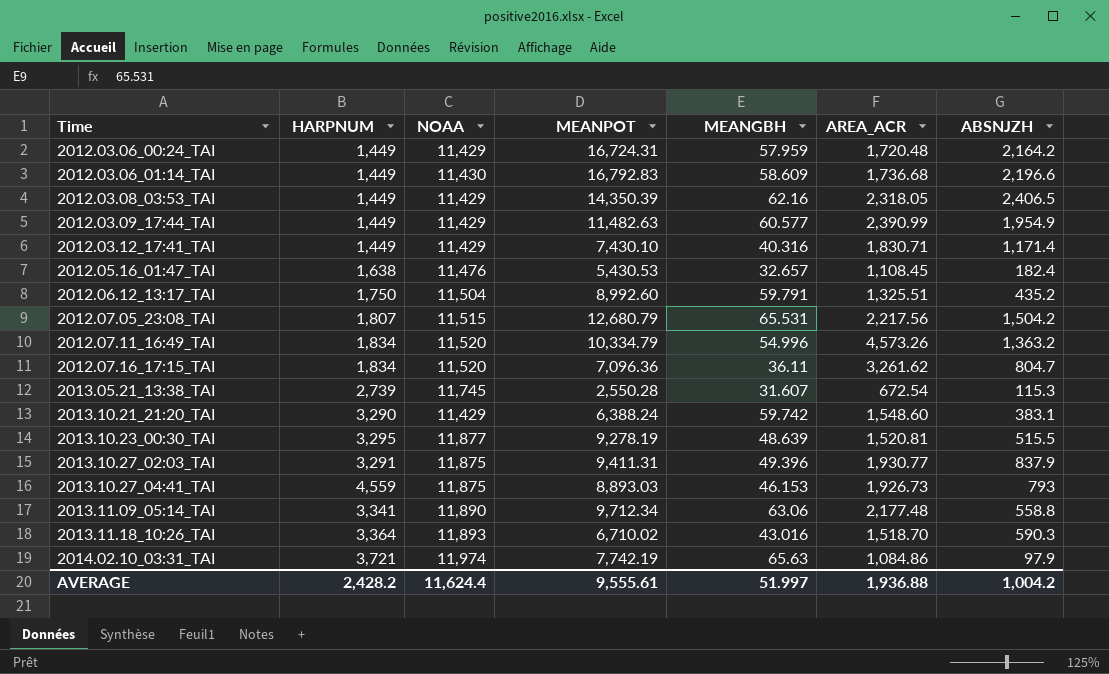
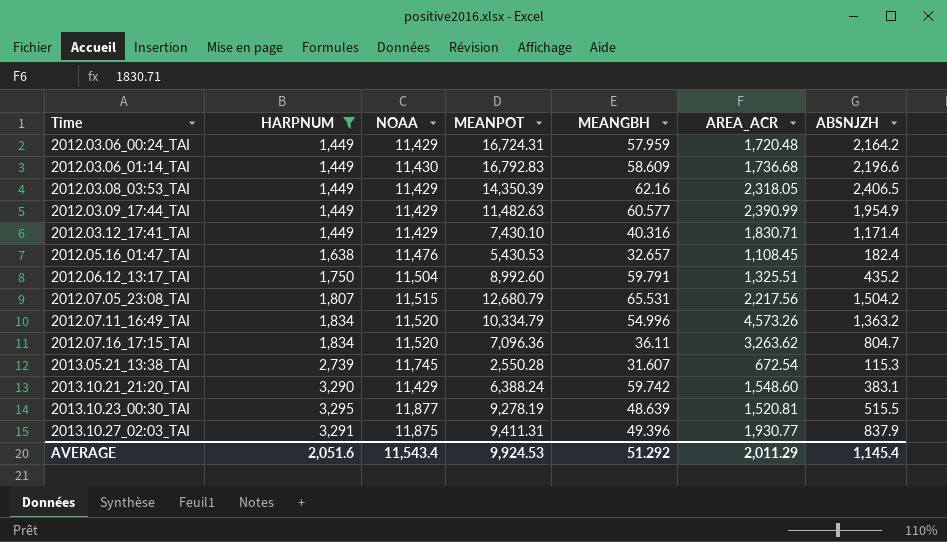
filter: none -> HARPNUM <= 3,295
2012.07.16_17:15_TAI | AREA_ACR: 3,261.62 -> 3,263.62
AVERAGE | HARPNUM: 2,428.2 -> 2,051.6
AVERAGE | NOAA: 11,624.4 -> 11,543.4
AVERAGE | MEANPOT: 9,555.61 -> 9,924.53
AVERAGE | MEANGBH: 51.997 -> 51.292
AVERAGE | AREA_ACR: 1,936.88 -> 2,011.29
AVERAGE | ABSNJZH: 1,004.2 -> 1,145.4

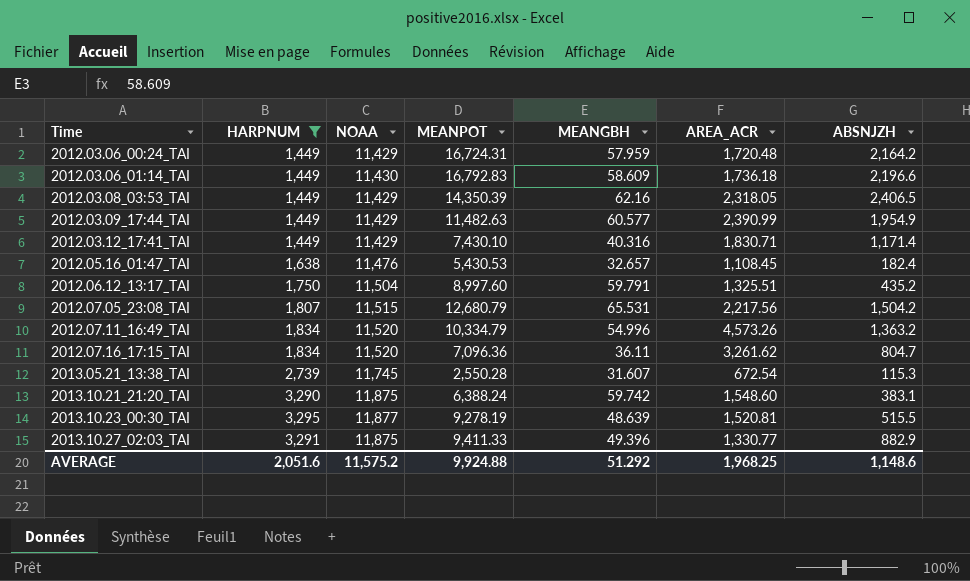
2012.03.06_01:14_TAI | AREA_ACR: 1,736.68 -> 1,736.18
2012.06.12_13:17_TAI | MEANPOT: 8,992.60 -> 8,997.60
2012.07.16_17:15_TAI | AREA_ACR: 3,263.62 -> 3,261.62
2013.10.21_21:20_TAI | NOAA: 11,429 -> 11,875
2013.10.27_02:03_TAI | MEANPOT: 9,411.31 -> 9,411.33
2013.10.27_02:03_TAI | AREA_ACR: 1,930.77 -> 1,330.77
2013.10.27_02:03_TAI | ABSNJZH: 837.9 -> 882.9
AVERAGE | NOAA: 11,543.4 -> 11,575.2
AVERAGE | MEANPOT: 9,924.53 -> 9,924.88
AVERAGE | AREA_ACR: 2,011.29 -> 1,968.25
AVERAGE | ABSNJZH: 1,145.4 -> 1,148.6

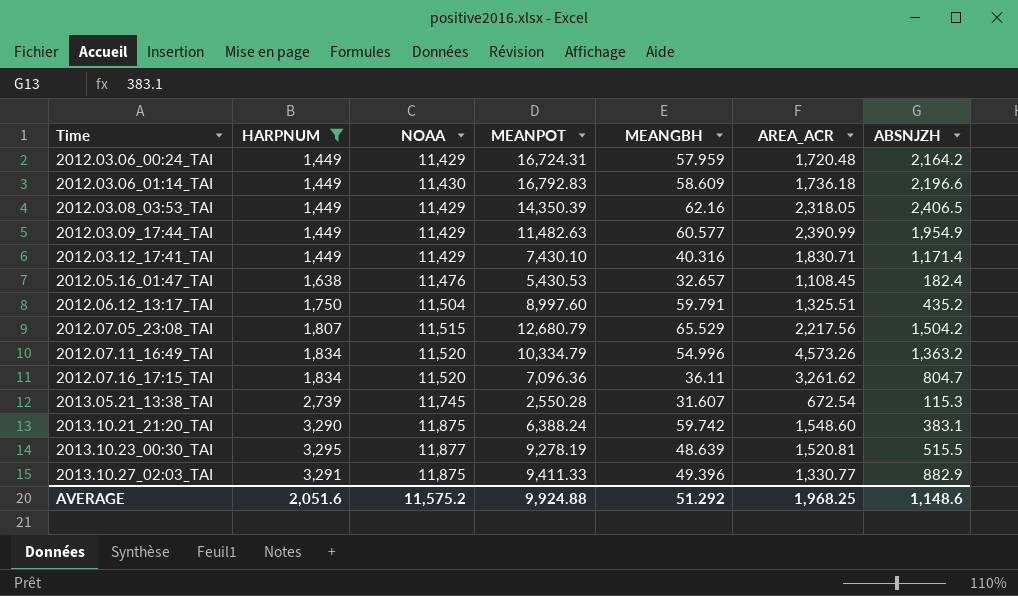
2012.07.05_23:08_TAI | MEANGBH: 65.531 -> 65.529

